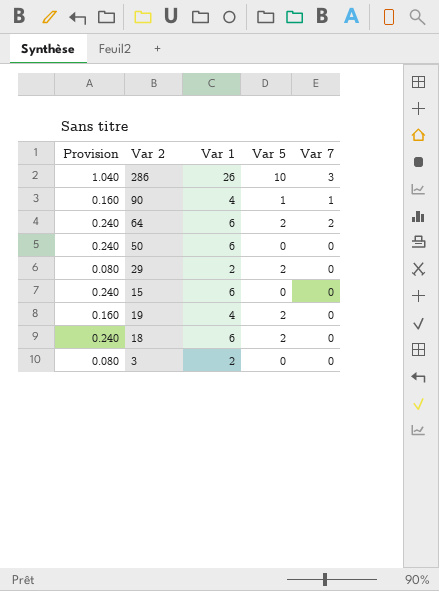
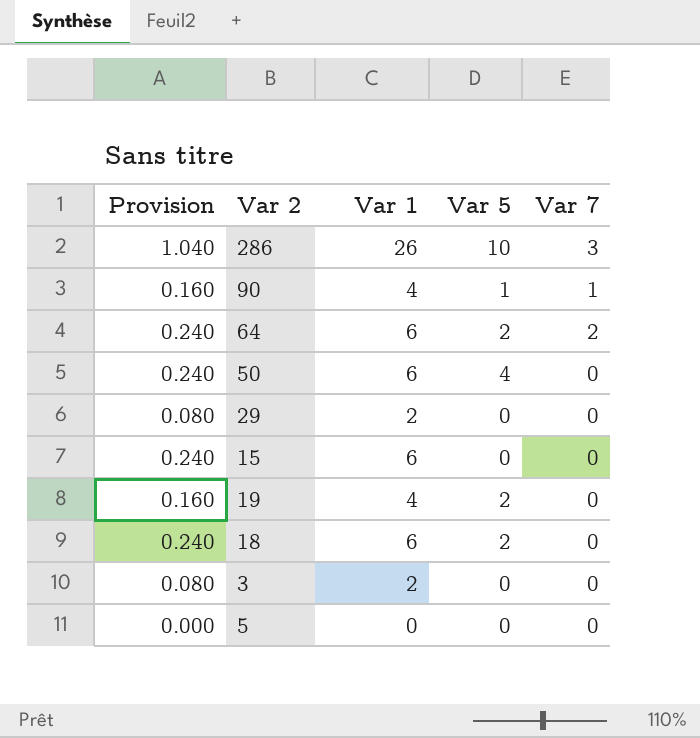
50 | Var 5: 0 -> 4
29 | Var 5: 2 -> 0
row 5: none -> 0.000 | 0 | 0 | 0

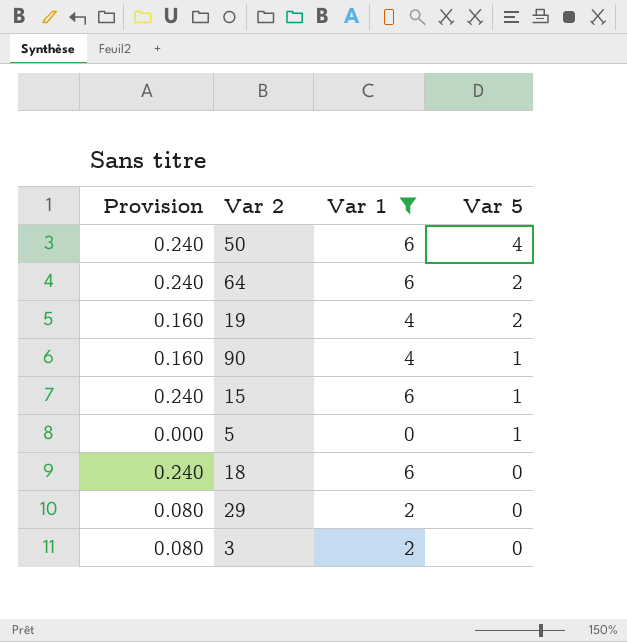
filter: none -> Var 1 != 26
row order: none -> Var 5 descending
column Var 7 | position: 5 -> none
15 | Var 5: 0 -> 1
5 | Var 5: 0 -> 1
18 | Var 5: 2 -> 0

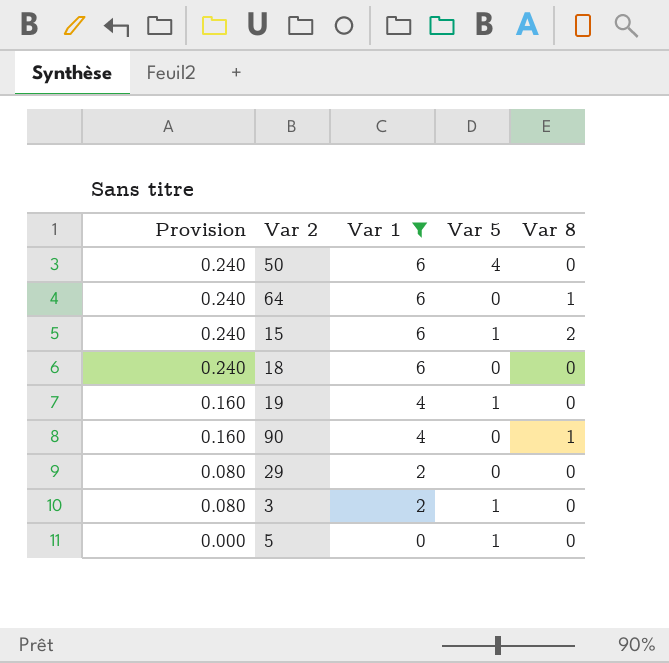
row order: Var 5 descending -> Provision descending
column Var 8 | position: none -> 5
64 | Var 5: 2 -> 0
19 | Var 5: 2 -> 1
90 | Var 5: 1 -> 0
3 | Var 5: 0 -> 1

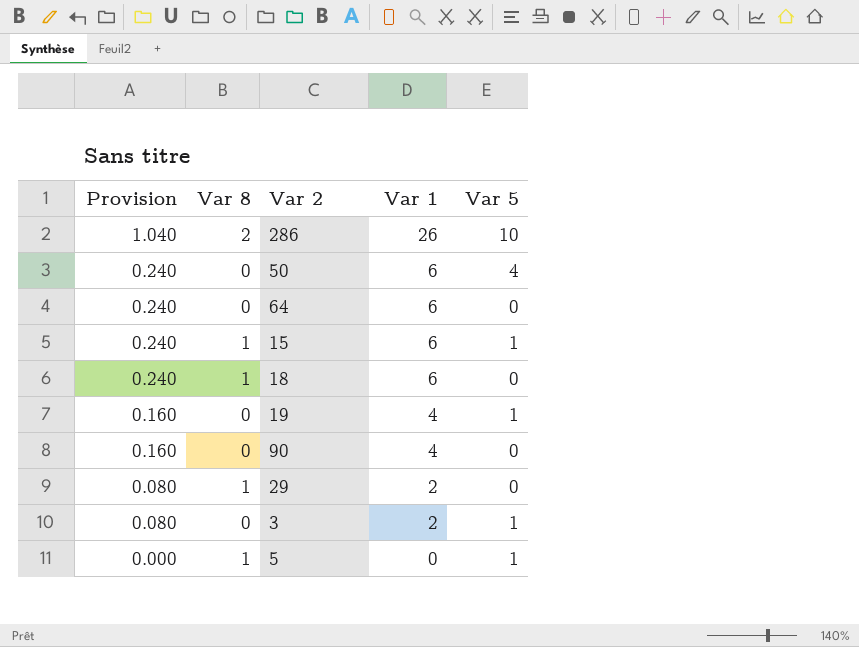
filter: Var 1 != 26 -> none
column Var 8 | position: 5 -> 2
64 | Var 8: 1 -> 0
15 | Var 8: 2 -> 1
18 | Var 8: 0 -> 1
90 | Var 8: 1 -> 0
29 | Var 8: 0 -> 1
5 | Var 8: 0 -> 1

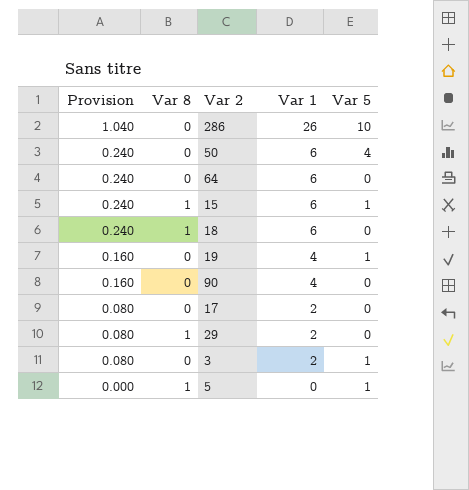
286 | Var 8: 2 -> 0
row 17: none -> 0.080 | 0 | 2 | 0

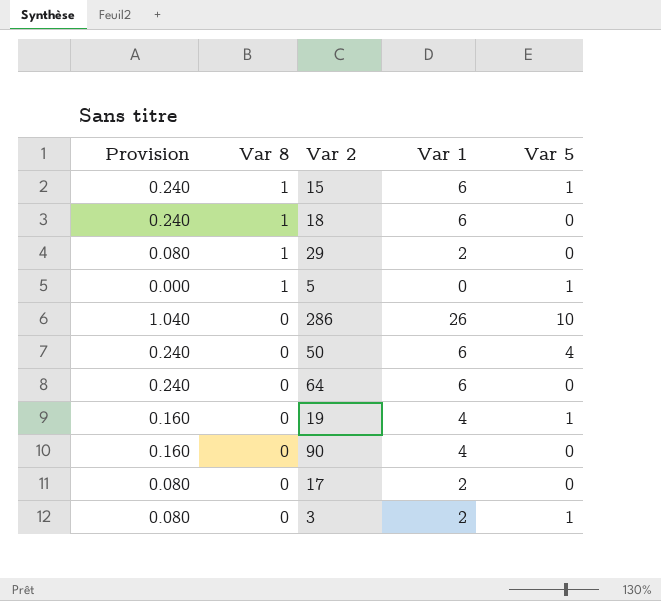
row order: Provision descending -> Var 8 descending

